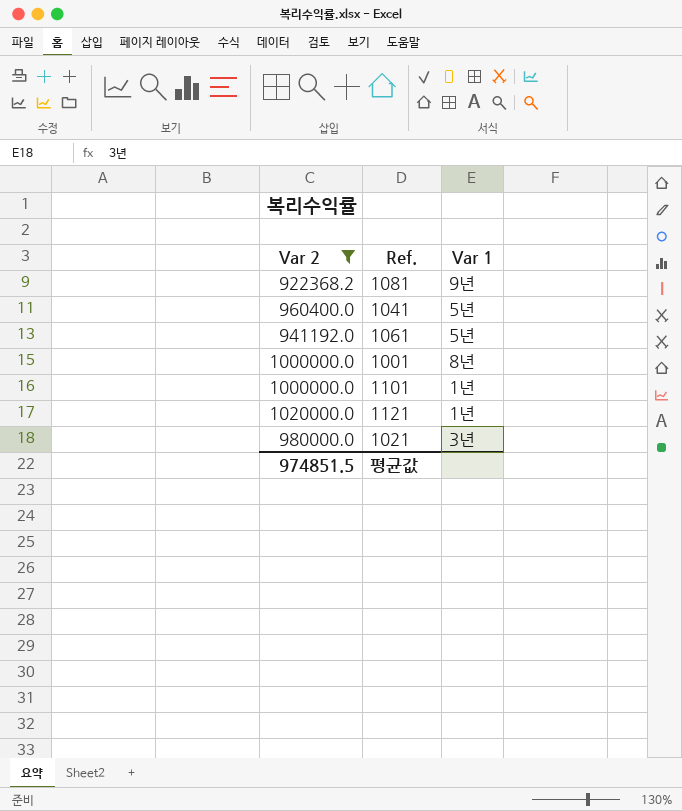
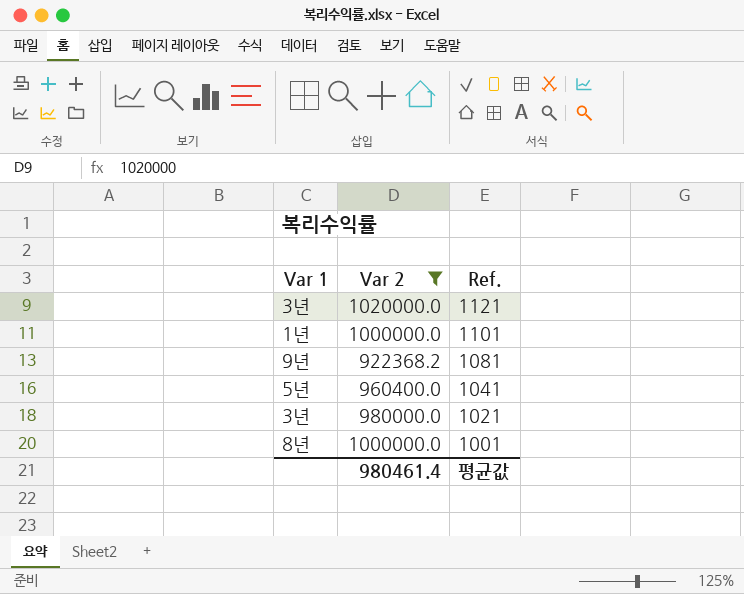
row order: none -> Ref. descending
column Var 1 | position: 3 -> 1
row 1061: 941192.0 | 5년 -> none
1121 | Var 1: 1년 -> 3년
평균값 | Var 2: 974851.5 -> 980461.4

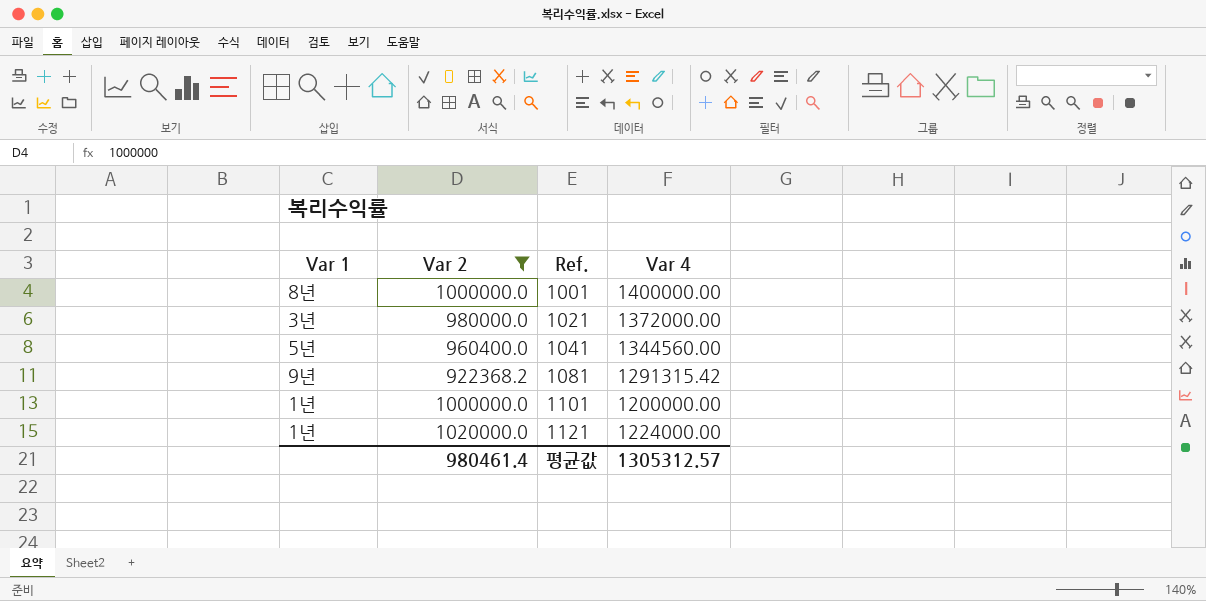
row order: Ref. descending -> Ref. ascending
column Var 4 | position: none -> 4
1121 | Var 1: 3년 -> 1년

